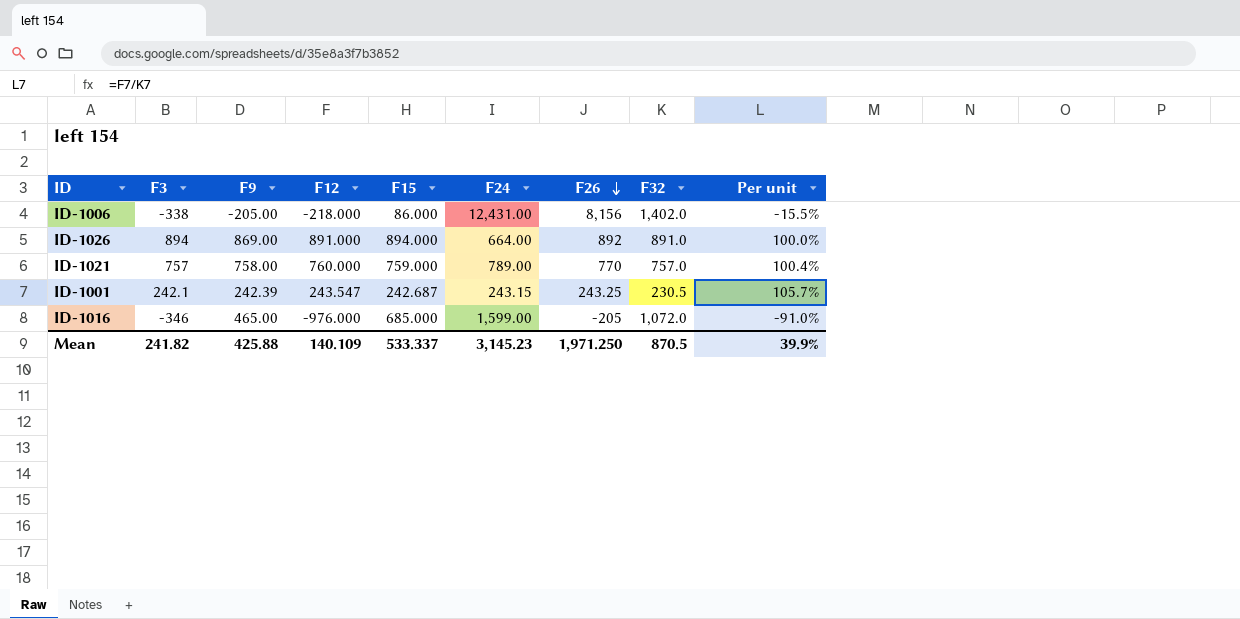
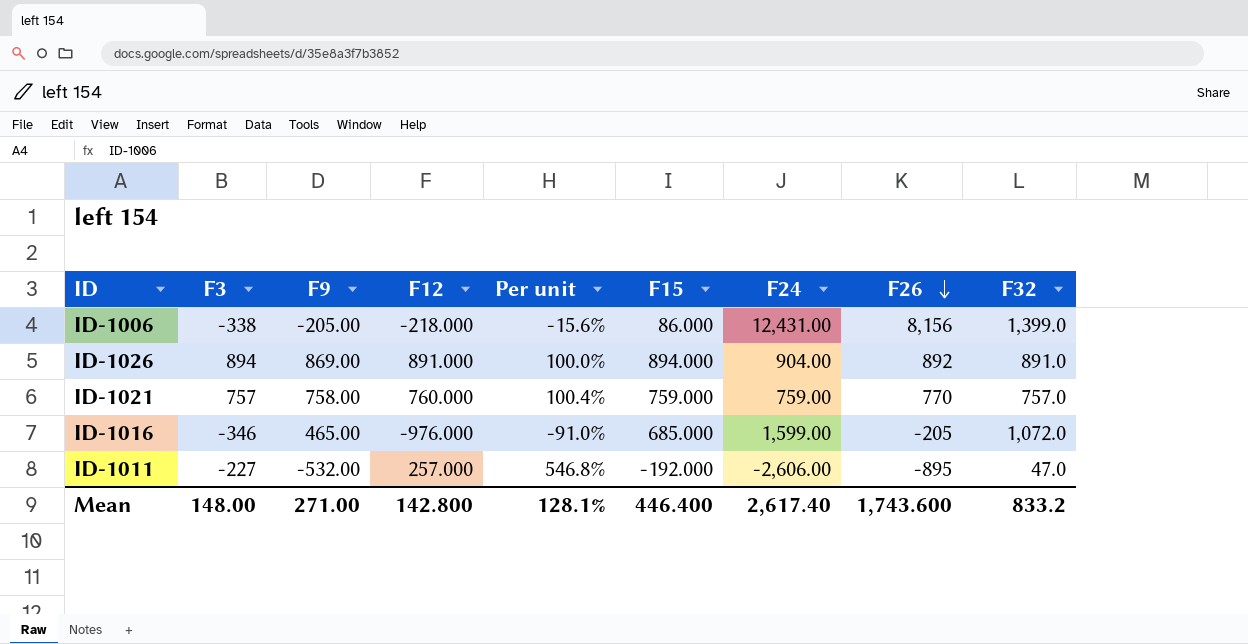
column Per unit | position: 9 -> 5
row ID-1001: 242.1 | 242.39 | 243.547 | 242.687 | 243.15 | 243.25 | 230.5 | 105.7% -> none
ID-1006 | Per unit: -15.5% -> -15.6%
ID-1006 | F32: 1,402.0 -> 1,399.0
ID-1026 | F24: 664.00 -> 904.00
ID-1021 | F24: 789.00 -> 759.00
row ID-1011: none -> -227 | -532.00 | 257.000 | 546.8% | -192.000 | -2,606.00 | -895 | 47.0
Mean | F3: 241.82 -> 148.00
Mean | F9: 425.88 -> 271.00
Mean | F12: 140.109 -> 142.800
Mean | Per unit: 39.9% -> 128.1%
Mean | F15: 533.337 -> 446.400
Mean | F24: 3,145.23 -> 2,617.40
Mean | F26: 1,971.250 -> 1,743.600
Mean | F32: 870.5 -> 833.2

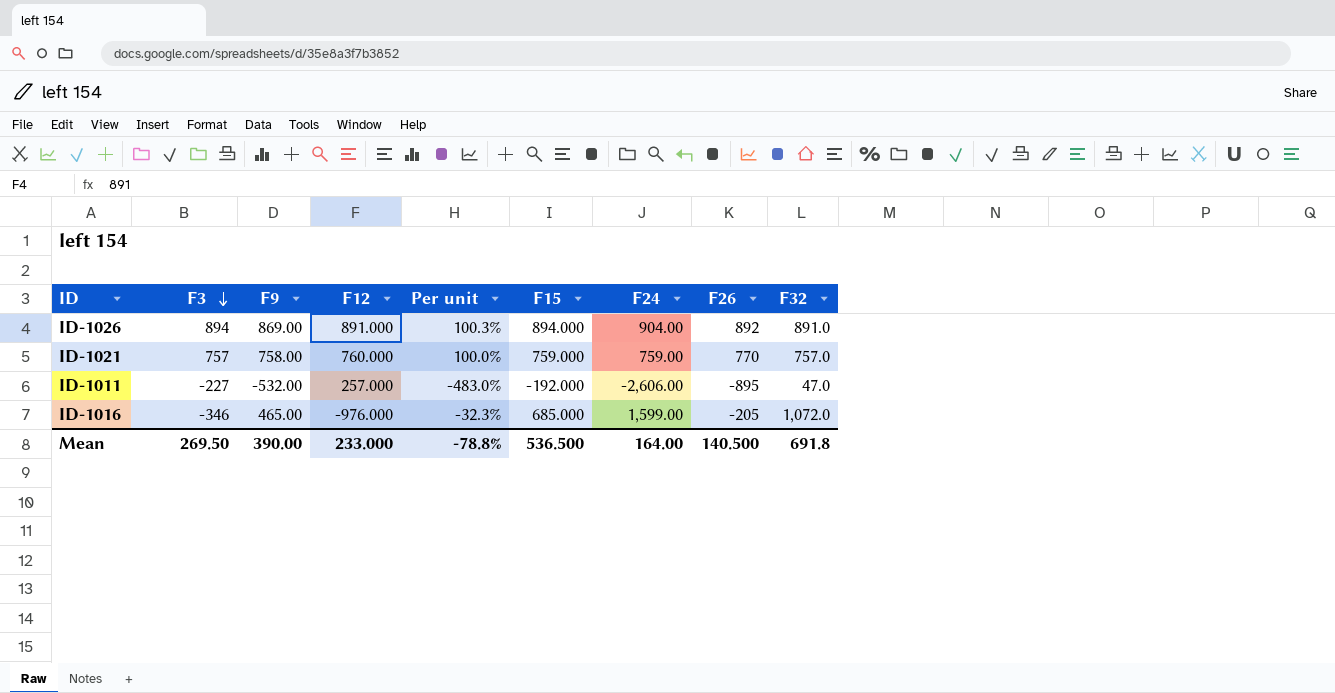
row order: F26 descending -> F3 descending
column Per unit | formula: [F12] / [F32] -> [F3] / [F32]
row ID-1006: -338 | -205.00 | -218.000 | -15.6% | 86.000 | 12,431.00 | 8,156 | 1,399.0 -> none
Mean | F3: 148.00 -> 269.50
Mean | F9: 271.00 -> 390.00
Mean | F12: 142.800 -> 233.000
Mean | Per unit: 128.1% -> -78.8%
Mean | F15: 446.400 -> 536.500
Mean | F24: 2,617.40 -> 164.00
Mean | F26: 1,743.600 -> 140.500
Mean | F32: 833.2 -> 691.8

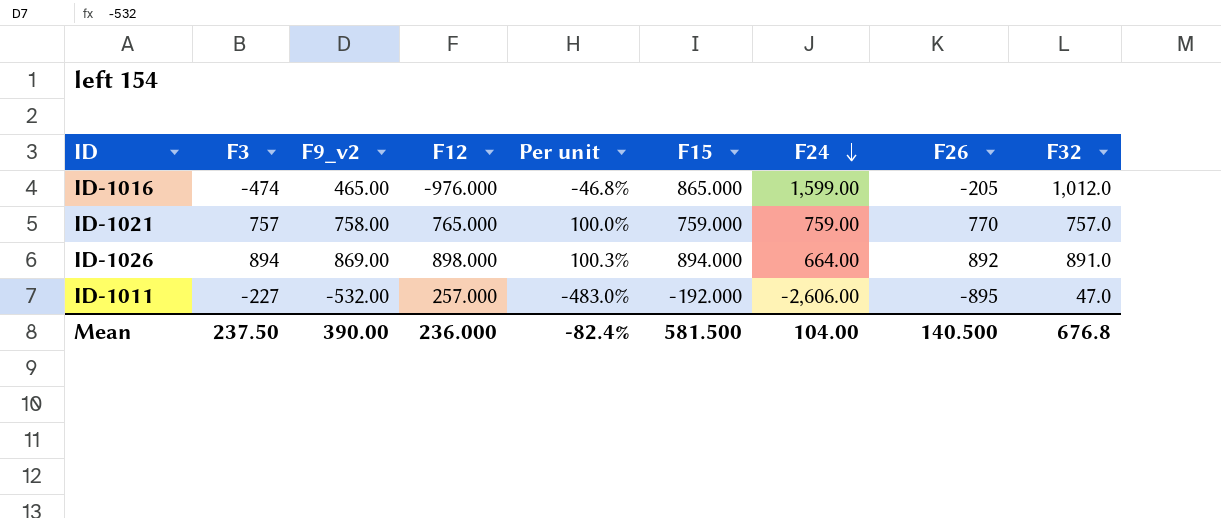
row order: F3 descending -> F24 descending
column name: F9 -> F9_v2
ID-1016 | F3: -346 -> -474
ID-1016 | Per unit: -32.3% -> -46.8%
ID-1016 | F15: 685.000 -> 865.000
ID-1016 | F32: 1,072.0 -> 1,012.0
ID-1021 | F12: 760.000 -> 765.000
ID-1026 | F12: 891.000 -> 898.000
ID-1026 | F24: 904.00 -> 664.00
Mean | F3: 269.50 -> 237.50
Mean | F12: 233.000 -> 236.000
Mean | Per unit: -78.8% -> -82.4%
Mean | F15: 536.500 -> 581.500
Mean | F24: 164.00 -> 104.00
Mean | F32: 691.8 -> 676.8

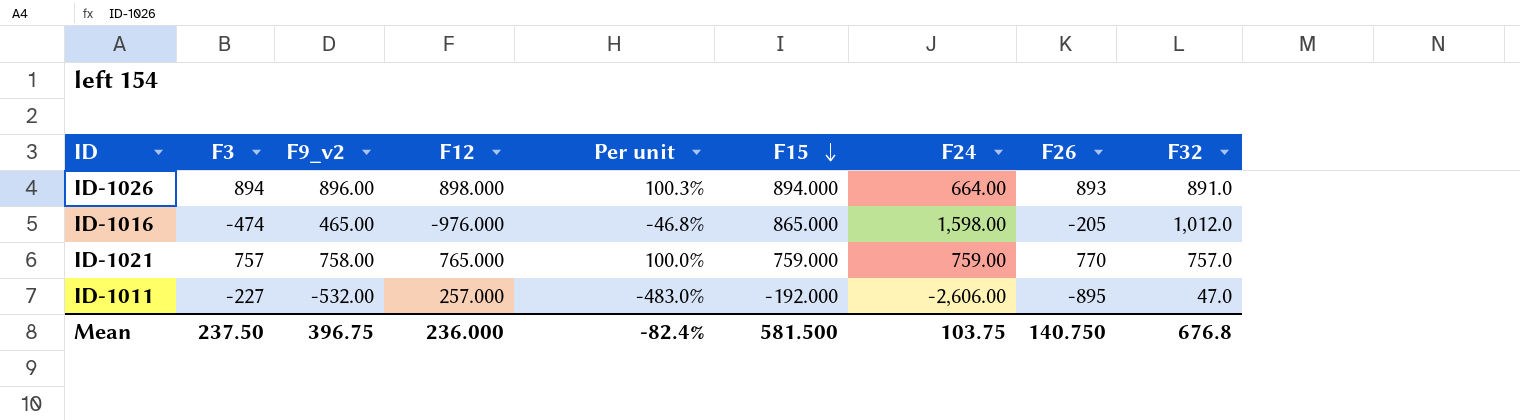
row order: F24 descending -> F15 descending
ID-1026 | F9_v2: 869.00 -> 896.00
ID-1026 | F26: 892 -> 893
ID-1016 | F24: 1,599.00 -> 1,598.00
Mean | F9_v2: 390.00 -> 396.75
Mean | F24: 104.00 -> 103.75
Mean | F26: 140.500 -> 140.750

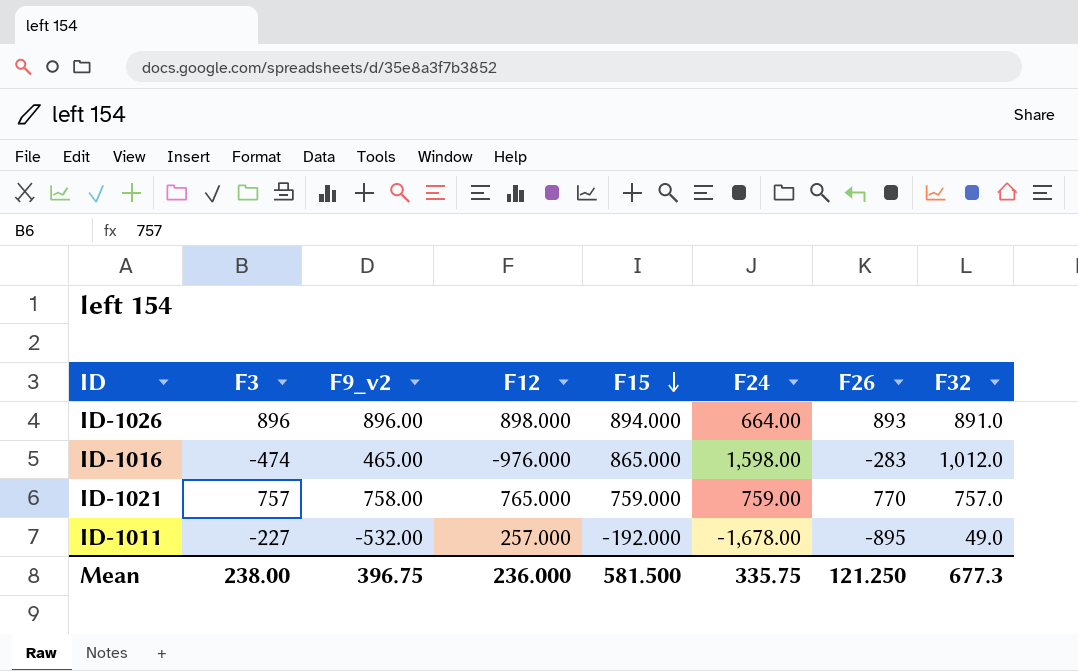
column Per unit | formula: [F3] / [F32] -> none
ID-1026 | F3: 894 -> 896
ID-1016 | F26: -205 -> -283
ID-1011 | F24: -2,606.00 -> -1,678.00
ID-1011 | F32: 47.0 -> 49.0
Mean | F3: 237.50 -> 238.00
Mean | F24: 103.75 -> 335.75
Mean | F26: 140.750 -> 121.250
Mean | F32: 676.8 -> 677.3

